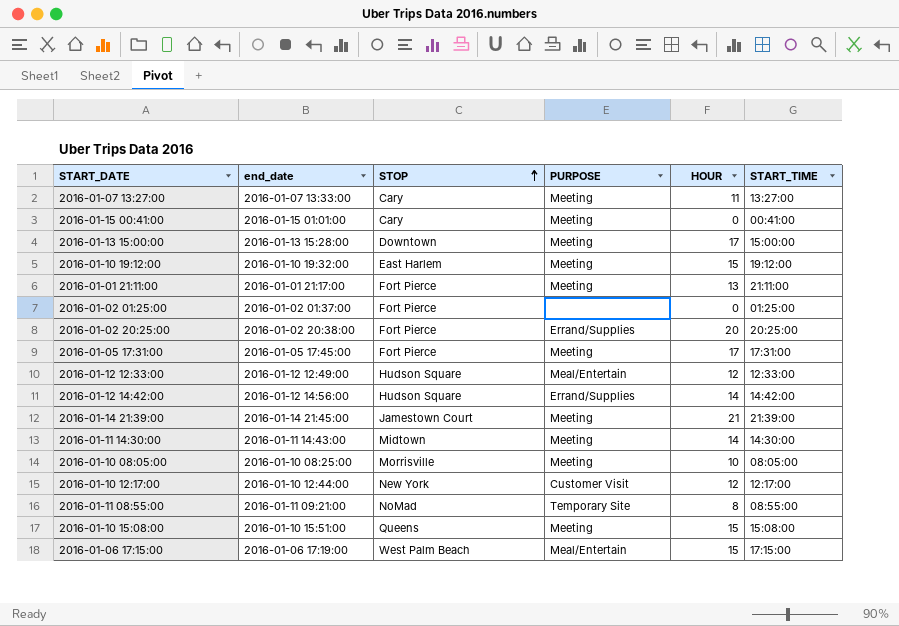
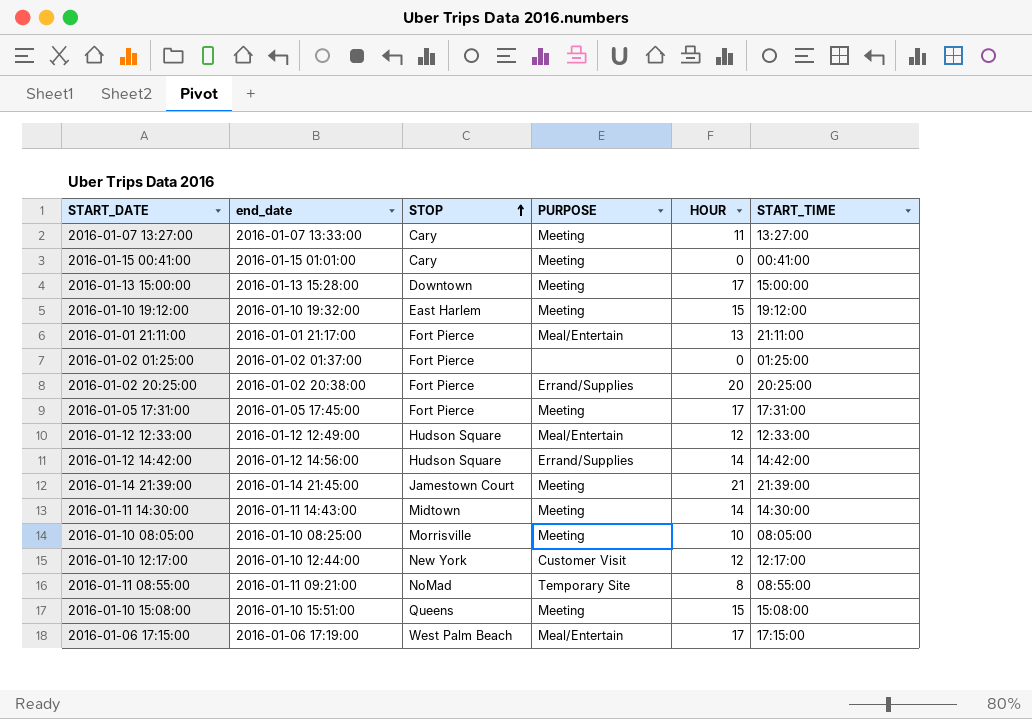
2016-01-01 21:11:00 | PURPOSE: Meeting -> Meal/Entertain
2016-01-06 17:15:00 | HOUR: 15 -> 17

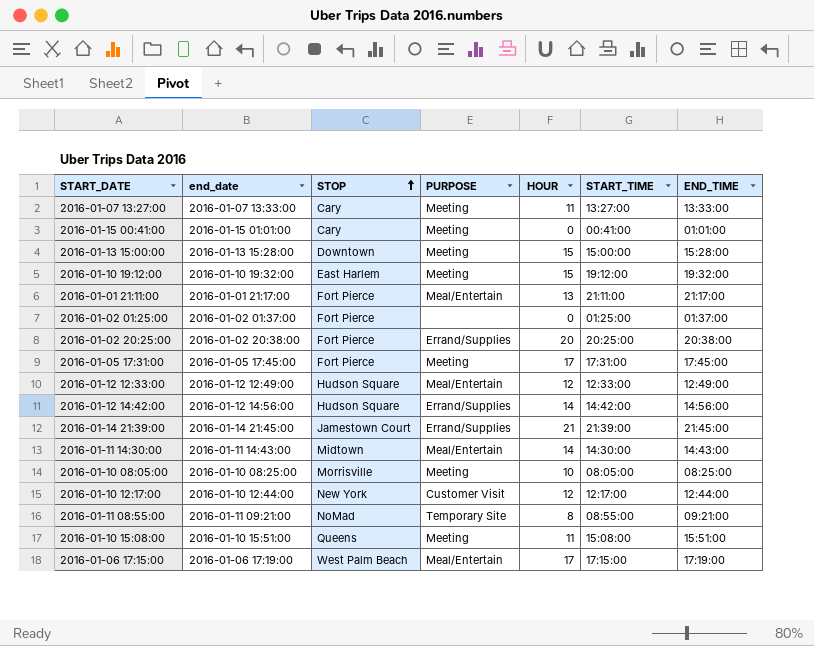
column END_TIME | position: none -> 7
2016-01-13 15:00:00 | HOUR: 17 -> 15
2016-01-14 21:39:00 | PURPOSE: Meeting -> Errand/Supplies
2016-01-11 14:30:00 | PURPOSE: Meeting -> Meal/Entertain
2016-01-10 15:08:00 | HOUR: 15 -> 11

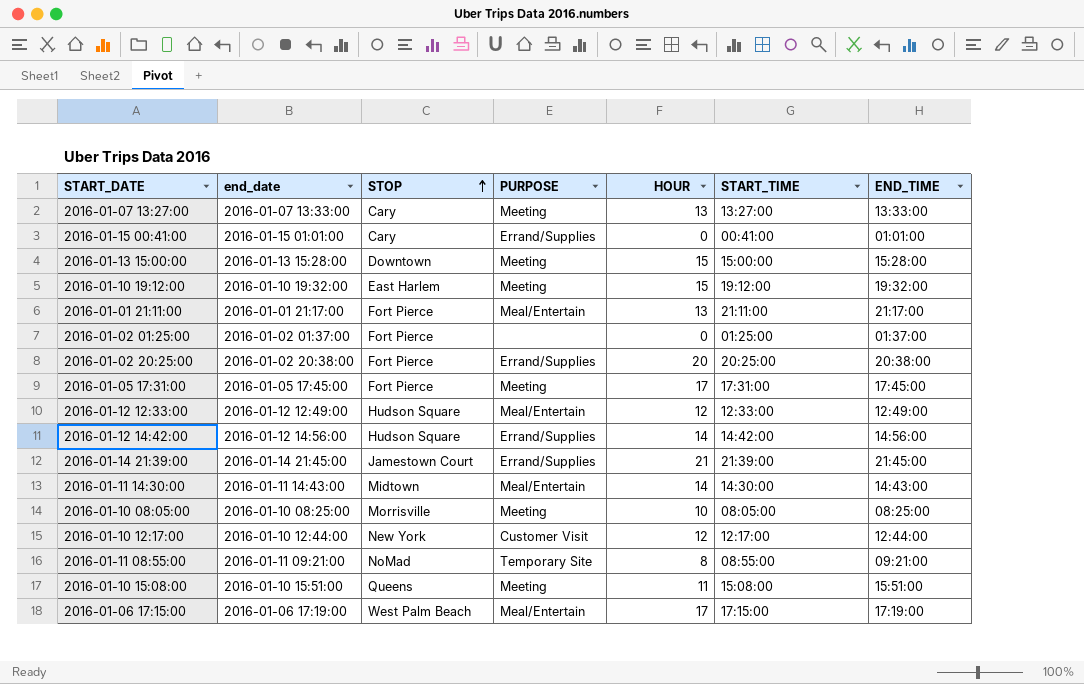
2016-01-07 13:27:00 | HOUR: 11 -> 13
2016-01-15 00:41:00 | PURPOSE: Meeting -> Errand/Supplies

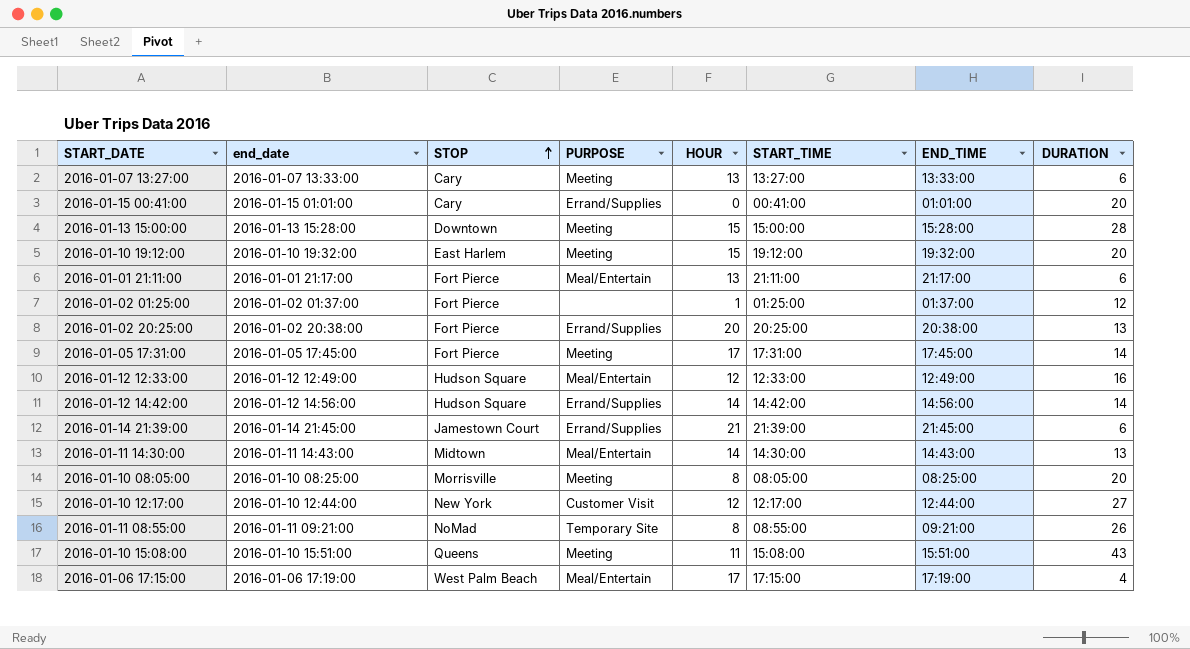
column DURATION | position: none -> 8
2016-01-02 01:25:00 | HOUR: 0 -> 1
2016-01-10 08:05:00 | HOUR: 10 -> 8

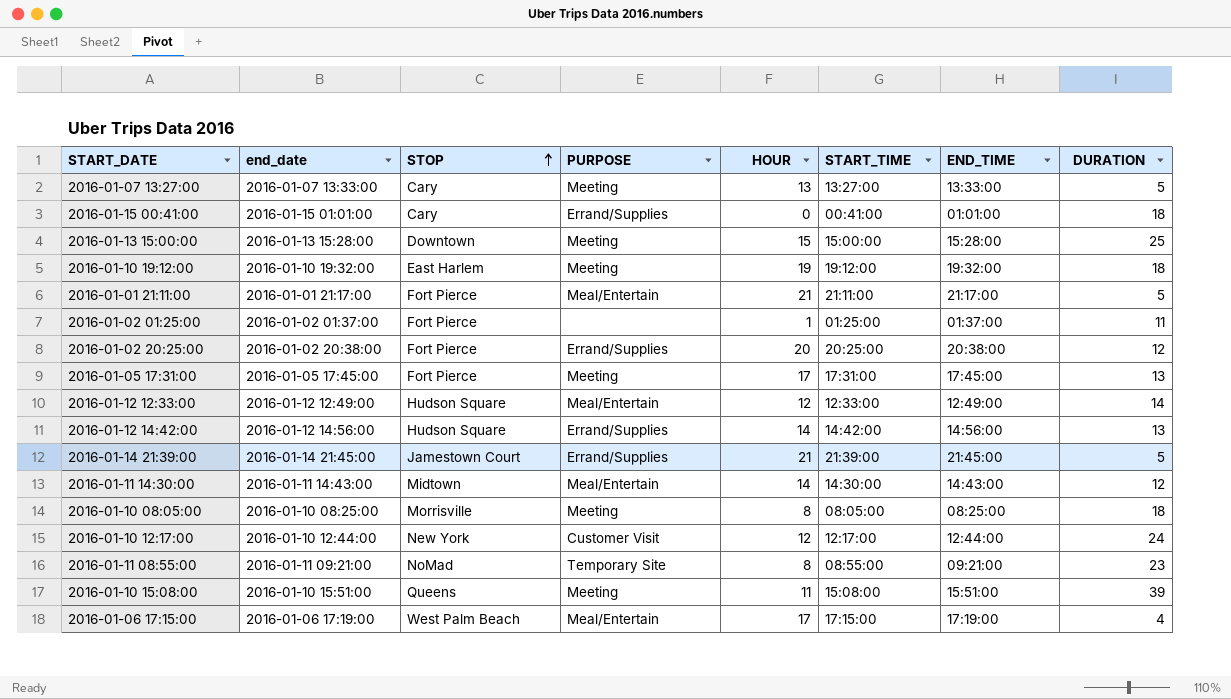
2016-01-07 13:27:00 | DURATION: 6 -> 5
2016-01-15 00:41:00 | DURATION: 20 -> 18
2016-01-13 15:00:00 | DURATION: 28 -> 25
2016-01-10 19:12:00 | HOUR: 15 -> 19
2016-01-10 19:12:00 | DURATION: 20 -> 18
2016-01-01 21:11:00 | HOUR: 13 -> 21
2016-01-01 21:11:00 | DURATION: 6 -> 5
2016-01-02 01:25:00 | DURATION: 12 -> 11
2016-01-02 20:25:00 | DURATION: 13 -> 12
2016-01-05 17:31:00 | DURATION: 14 -> 13
2016-01-12 12:33:00 | DURATION: 16 -> 14
2016-01-12 14:42:00 | DURATION: 14 -> 13
2016-01-14 21:39:00 | DURATION: 6 -> 5
2016-01-11 14:30:00 | DURATION: 13 -> 12
2016-01-10 08:05:00 | DURATION: 20 -> 18
2016-01-10 12:17:00 | DURATION: 27 -> 24
2016-01-11 08:55:00 | DURATION: 26 -> 23
2016-01-10 15:08:00 | DURATION: 43 -> 39

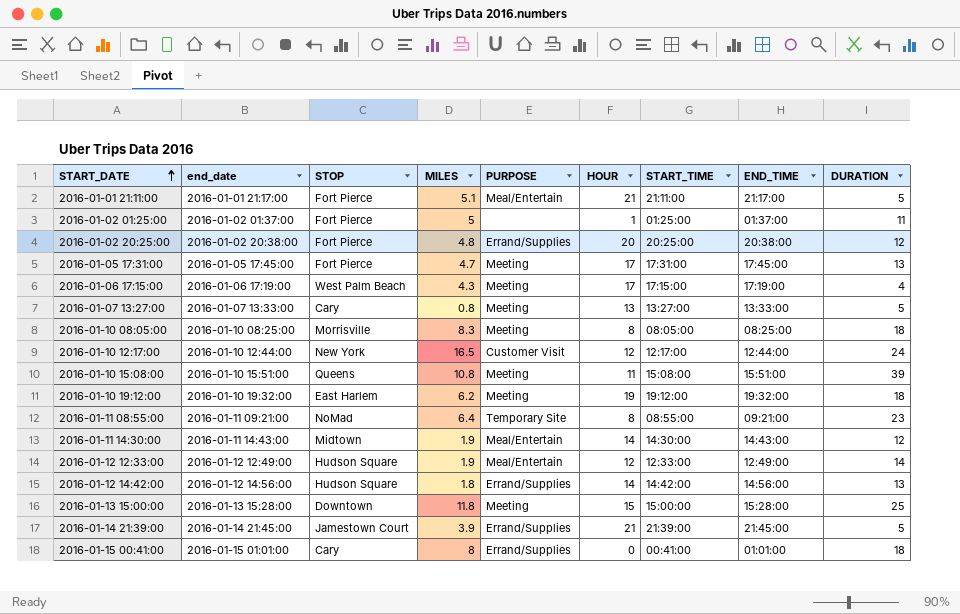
row order: STOP ascending -> START_DATE ascending
column MILES | position: none -> 4
2016-01-06 17:15:00 | PURPOSE: Meal/Entertain -> Meeting

